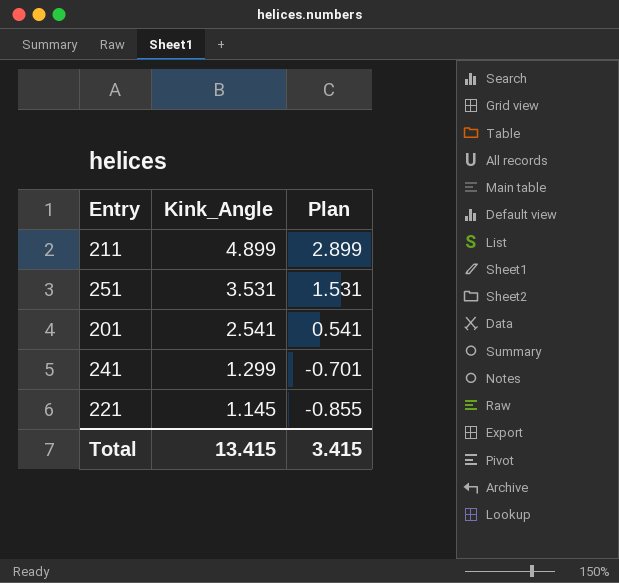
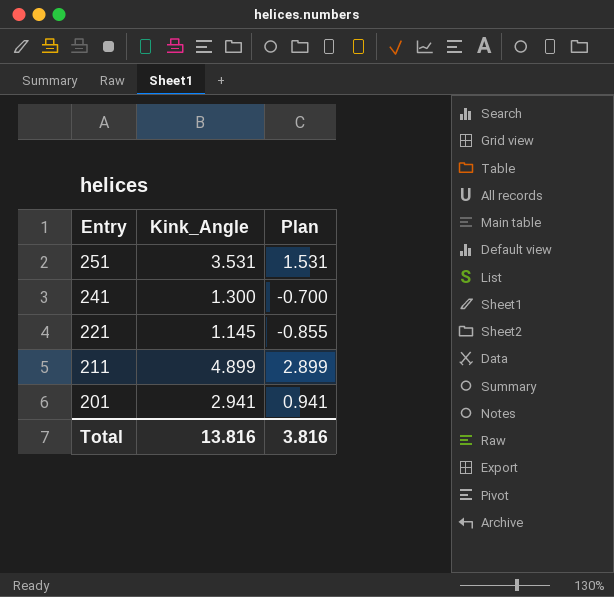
row order: Kink_Angle descending -> Entry descending
241 | Kink_Angle: 1.299 -> 1.300
241 | Plan: -0.701 -> -0.700
201 | Kink_Angle: 2.541 -> 2.941
201 | Plan: 0.541 -> 0.941
Total | Kink_Angle: 13.415 -> 13.816
Total | Plan: 3.415 -> 3.816

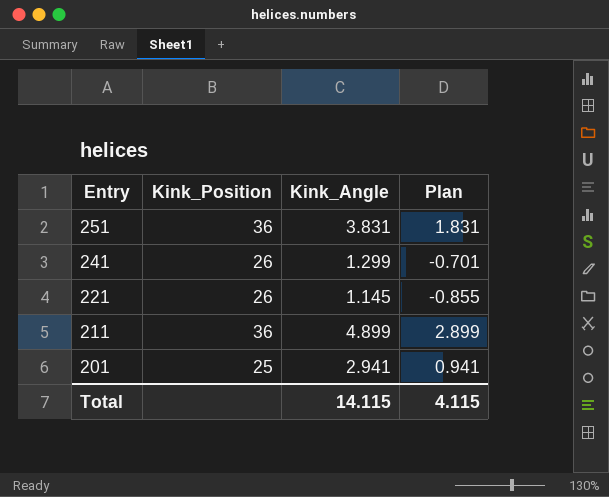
column Kink_Position | position: none -> 2
251 | Kink_Angle: 3.531 -> 3.831
251 | Plan: 1.531 -> 1.831
241 | Kink_Angle: 1.300 -> 1.299
241 | Plan: -0.700 -> -0.701
Total | Kink_Angle: 13.816 -> 14.115
Total | Plan: 3.816 -> 4.115

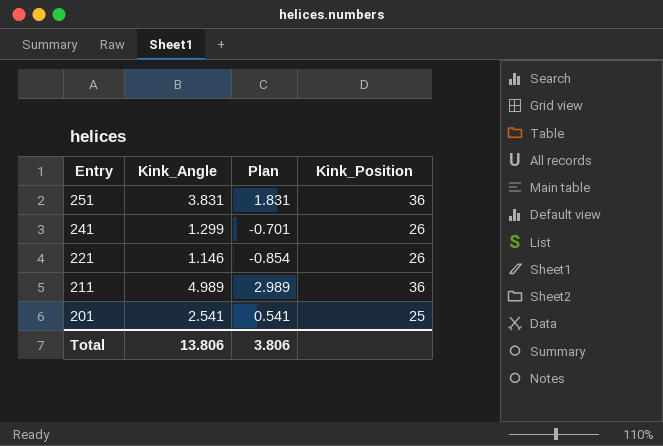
column Kink_Position | position: 2 -> 4
221 | Kink_Angle: 1.145 -> 1.146
221 | Plan: -0.855 -> -0.854
211 | Kink_Angle: 4.899 -> 4.989
211 | Plan: 2.899 -> 2.989
201 | Kink_Angle: 2.941 -> 2.541
201 | Plan: 0.941 -> 0.541
Total | Kink_Angle: 14.115 -> 13.806
Total | Plan: 4.115 -> 3.806

